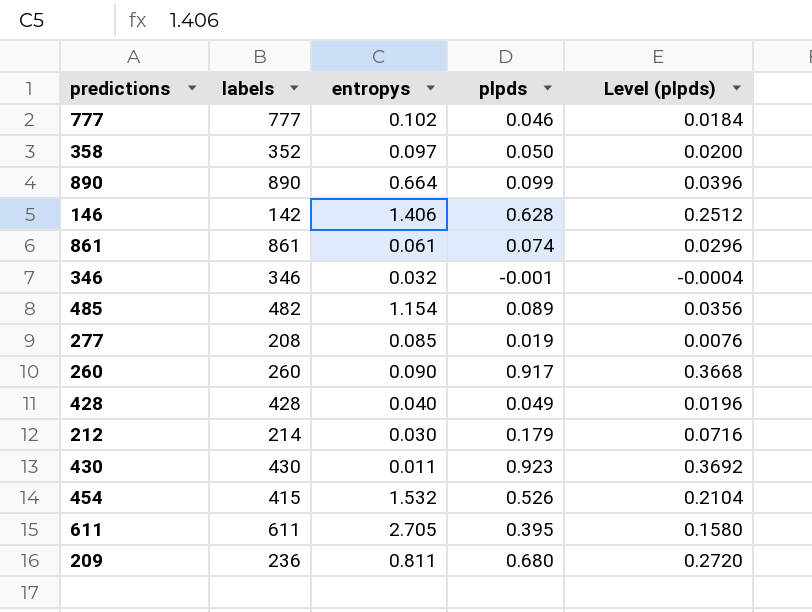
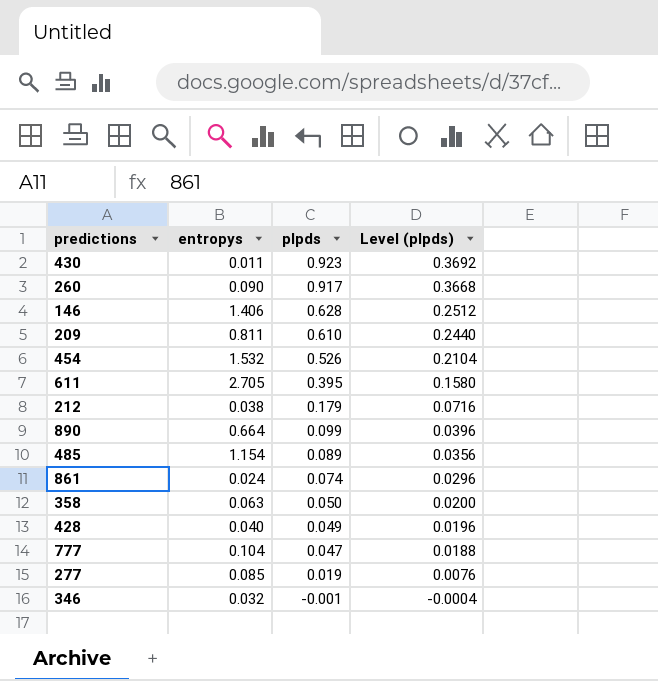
row order: none -> plpds descending
column labels | position: 2 -> none
209 | plpds: 0.680 -> 0.610
209 | Level (plpds): 0.2720 -> 0.2440
212 | entropys: 0.030 -> 0.038
861 | entropys: 0.061 -> 0.024
358 | entropys: 0.097 -> 0.063
777 | entropys: 0.102 -> 0.104
777 | plpds: 0.046 -> 0.047
777 | Level (plpds): 0.0184 -> 0.0188

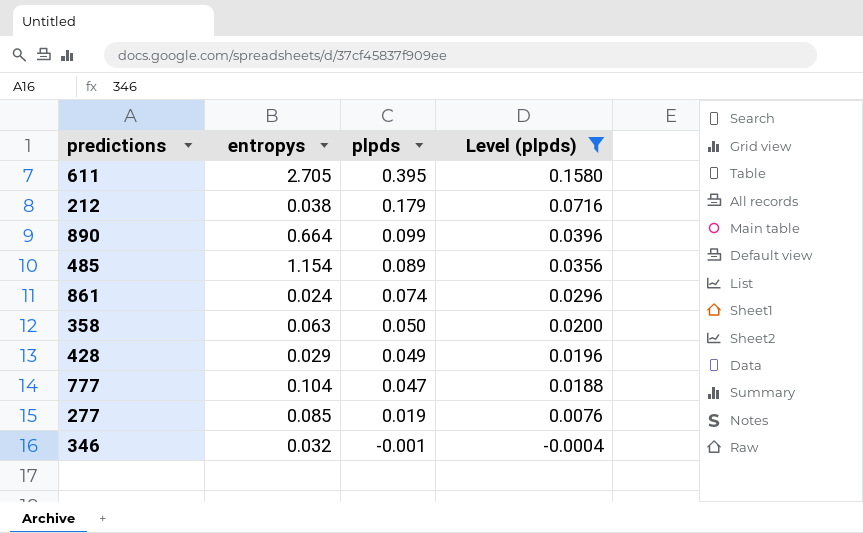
filter: none -> Level (plpds) <= 0.1580
428 | entropys: 0.040 -> 0.029

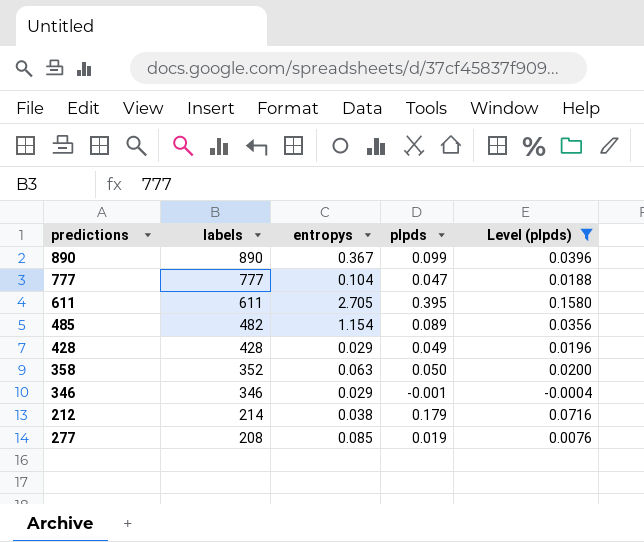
row order: plpds descending -> labels descending
column labels | position: none -> 2
row 861: 0.024 | 0.074 | 0.0296 -> none
890 | entropys: 0.664 -> 0.367
346 | entropys: 0.032 -> 0.029

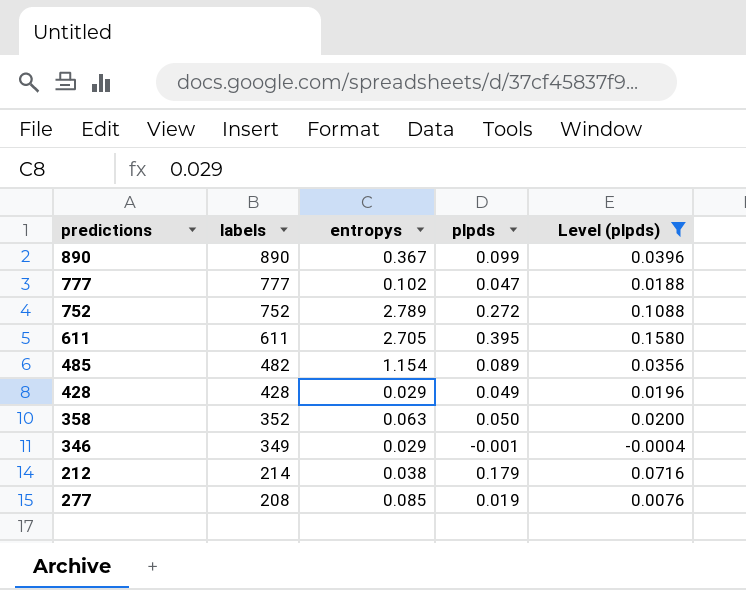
777 | entropys: 0.104 -> 0.102
row 752: none -> 752 | 2.789 | 0.272 | 0.1088
346 | labels: 346 -> 349

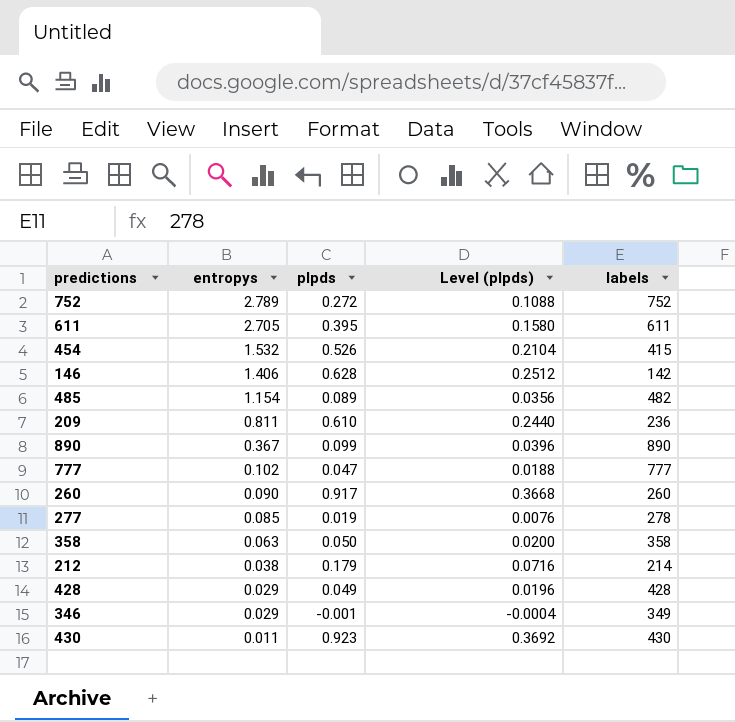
filter: Level (plpds) <= 0.1580 -> none
row order: labels descending -> entropys descending
column labels | position: 2 -> 5
277 | labels: 208 -> 278
358 | labels: 352 -> 358

